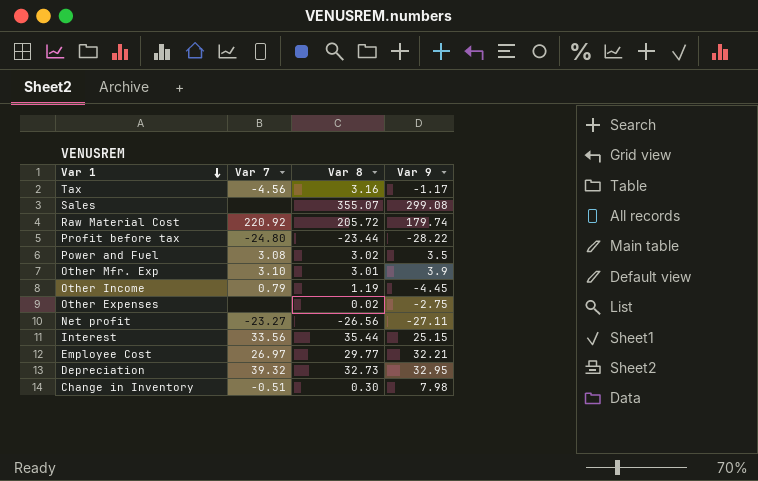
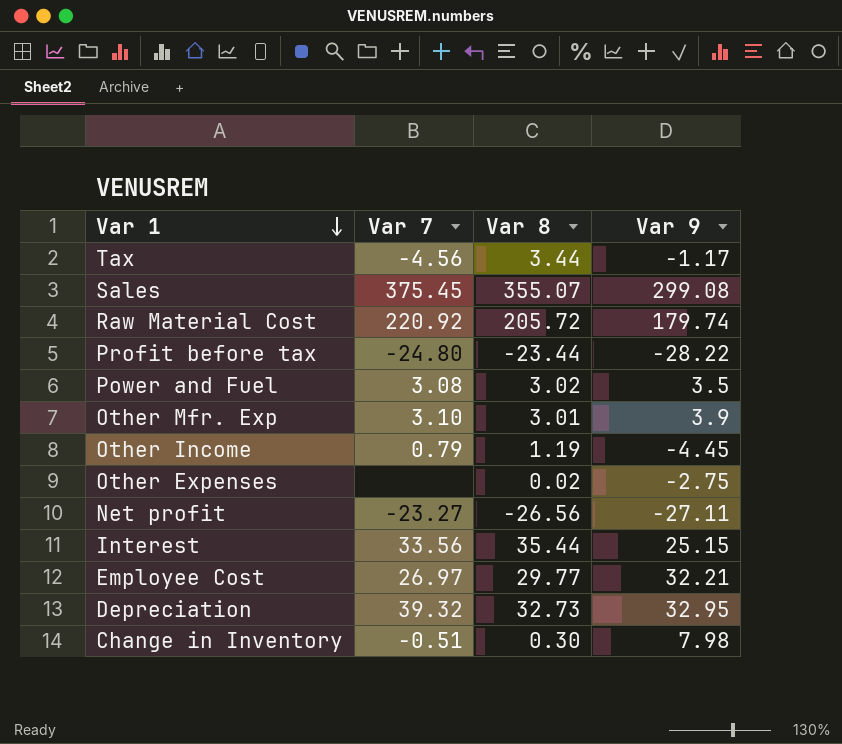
Tax | Var 8: 3.16 -> 3.44
Sales | Var 7: none -> 375.45

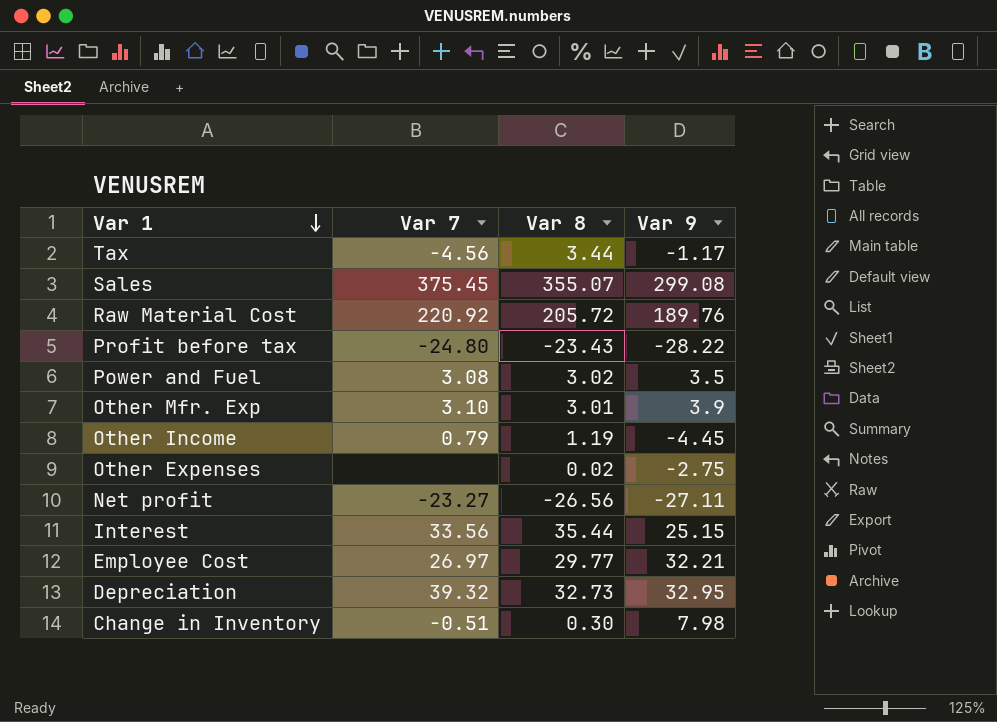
Raw Material Cost | Var 9: 179.74 -> 189.76
Profit before tax | Var 8: -23.44 -> -23.43

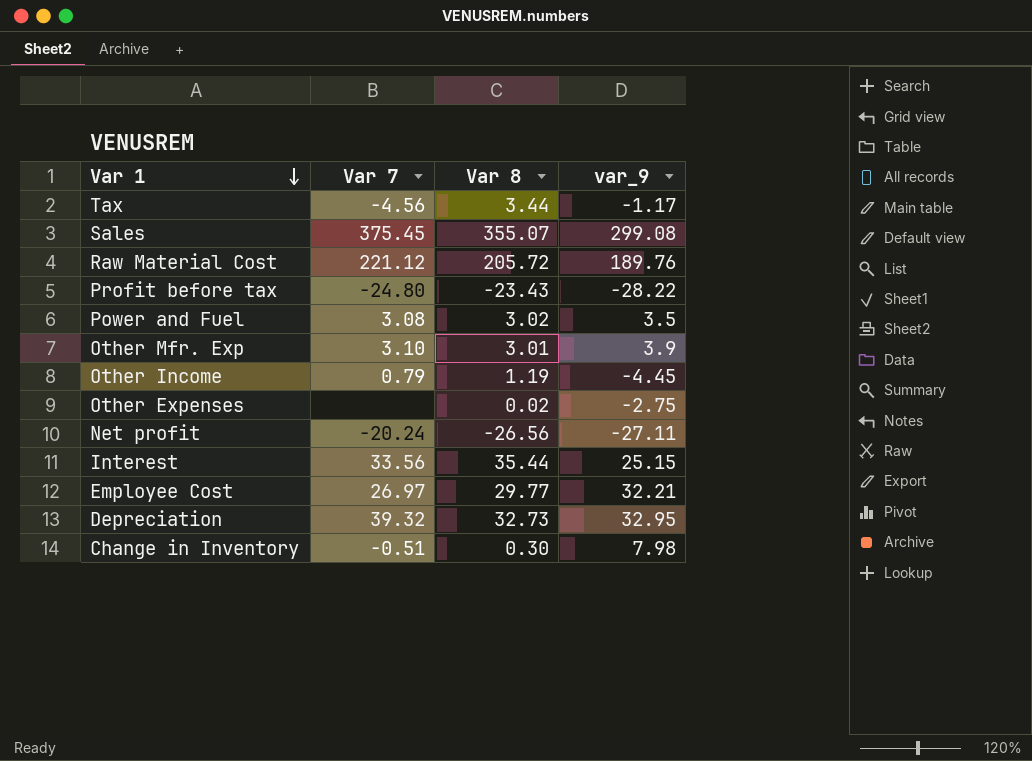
column name: Var 9 -> var_9
Raw Material Cost | Var 7: 220.92 -> 221.12
Net profit | Var 7: -23.27 -> -20.24

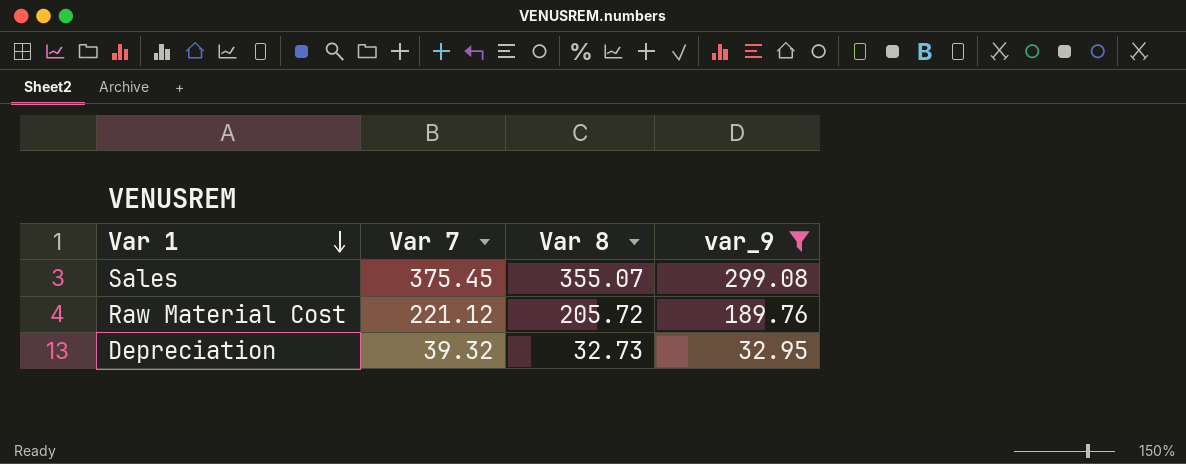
filter: none -> var_9 >= 32.95

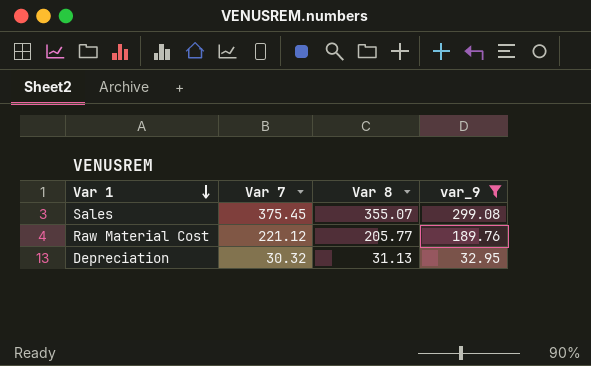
Raw Material Cost | Var 8: 205.72 -> 205.77
Depreciation | Var 7: 39.32 -> 30.32
Depreciation | Var 8: 32.73 -> 31.13

